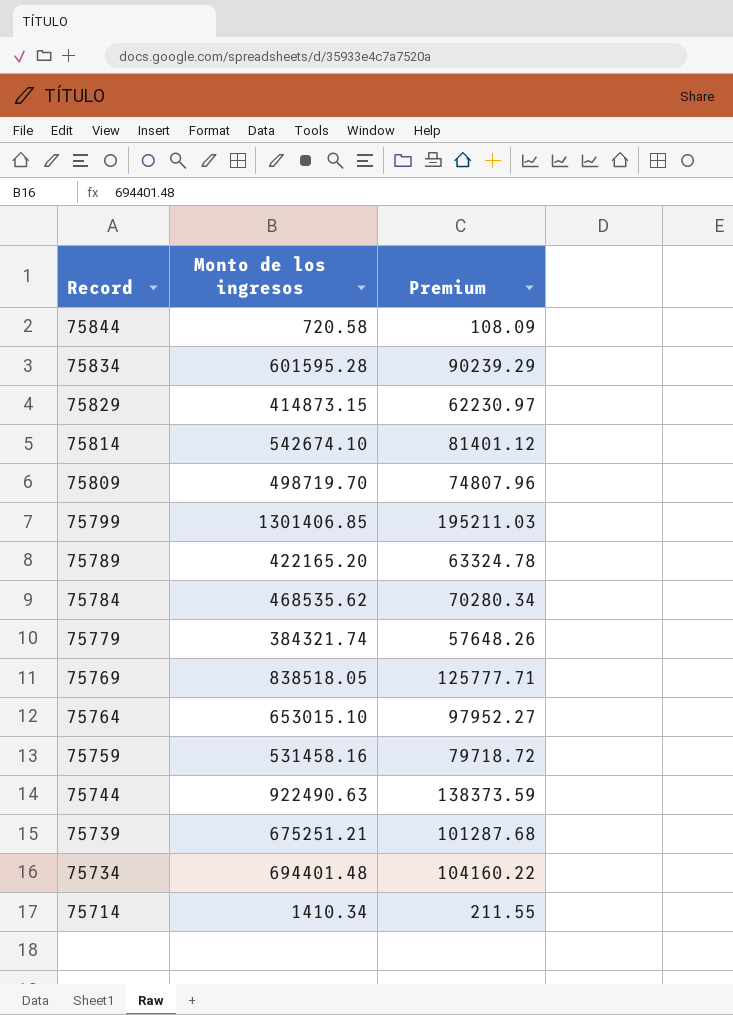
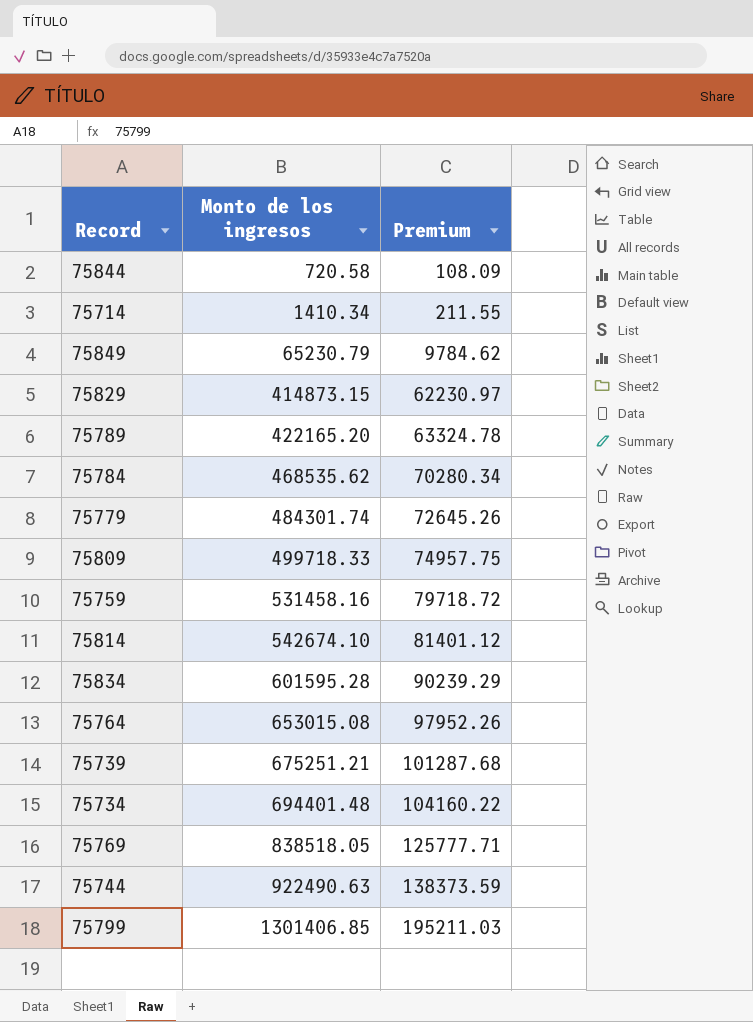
row order: Record descending -> Monto de los ingresos ascending
row 75849: none -> 65230.79 | 9784.62
75779 | Monto de los ingresos: 384321.74 -> 484301.74
75779 | Premium: 57648.26 -> 72645.26
75809 | Monto de los ingresos: 498719.70 -> 499718.33
75809 | Premium: 74807.96 -> 74957.75
75764 | Monto de los ingresos: 653015.10 -> 653015.08
75764 | Premium: 97952.27 -> 97952.26

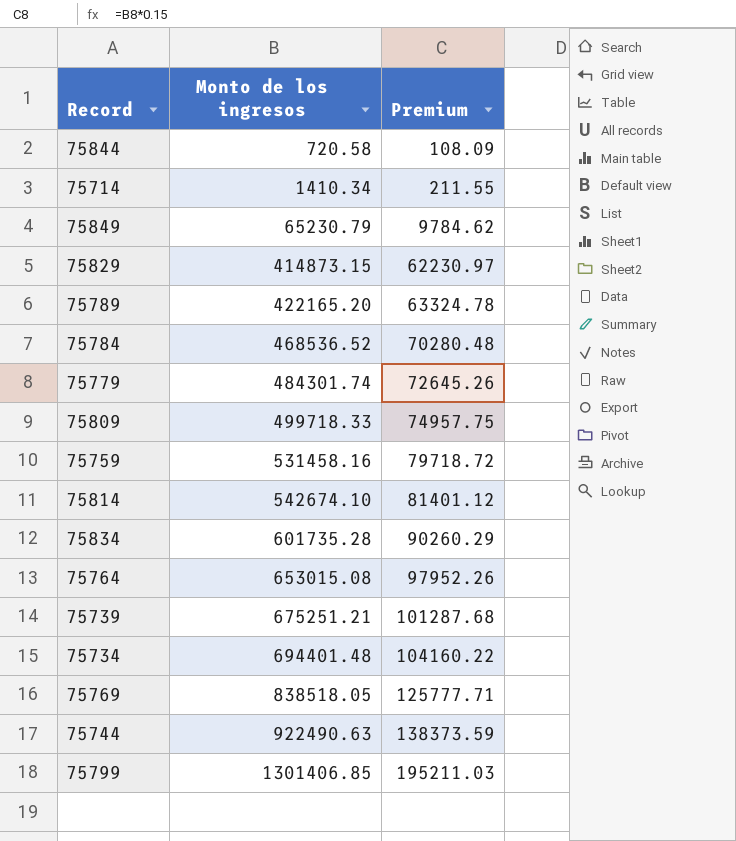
75784 | Monto de los ingresos: 468535.62 -> 468536.52
75784 | Premium: 70280.34 -> 70280.48
75834 | Monto de los ingresos: 601595.28 -> 601735.28
75834 | Premium: 90239.29 -> 90260.29

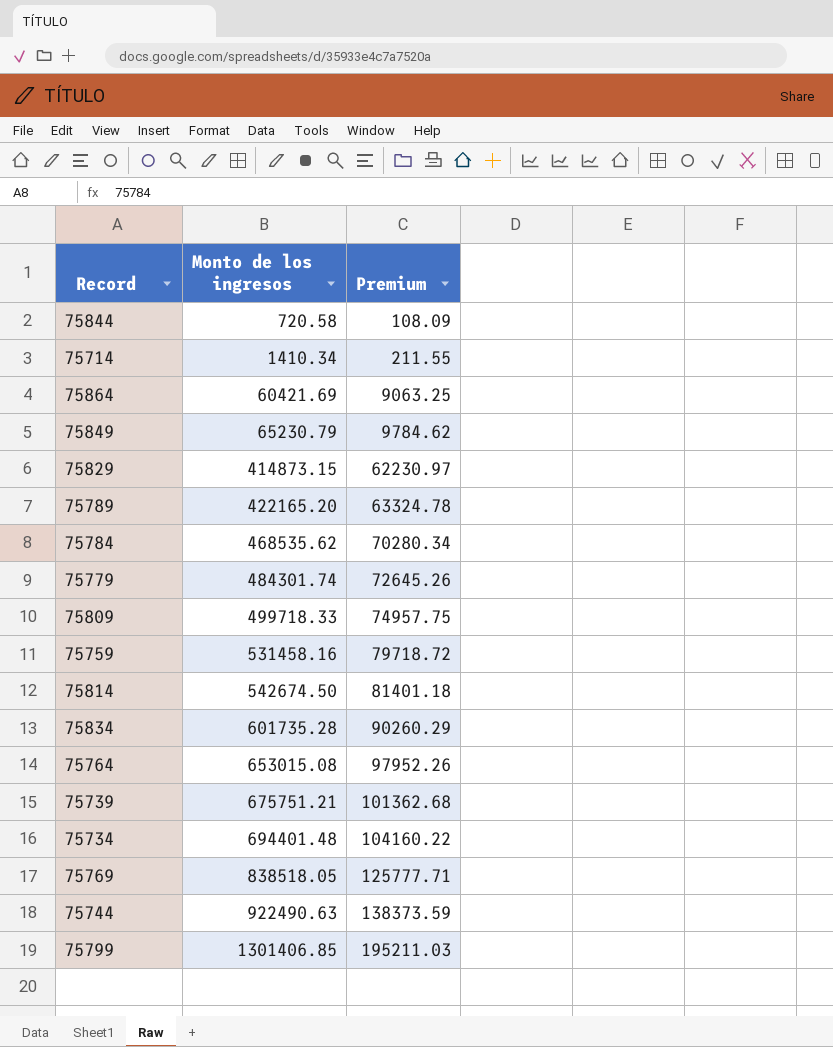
row 75864: none -> 60421.69 | 9063.25
75784 | Monto de los ingresos: 468536.52 -> 468535.62
75784 | Premium: 70280.48 -> 70280.34
75814 | Monto de los ingresos: 542674.10 -> 542674.50
75814 | Premium: 81401.12 -> 81401.18
75739 | Monto de los ingresos: 675251.21 -> 675751.21
75739 | Premium: 101287.68 -> 101362.68

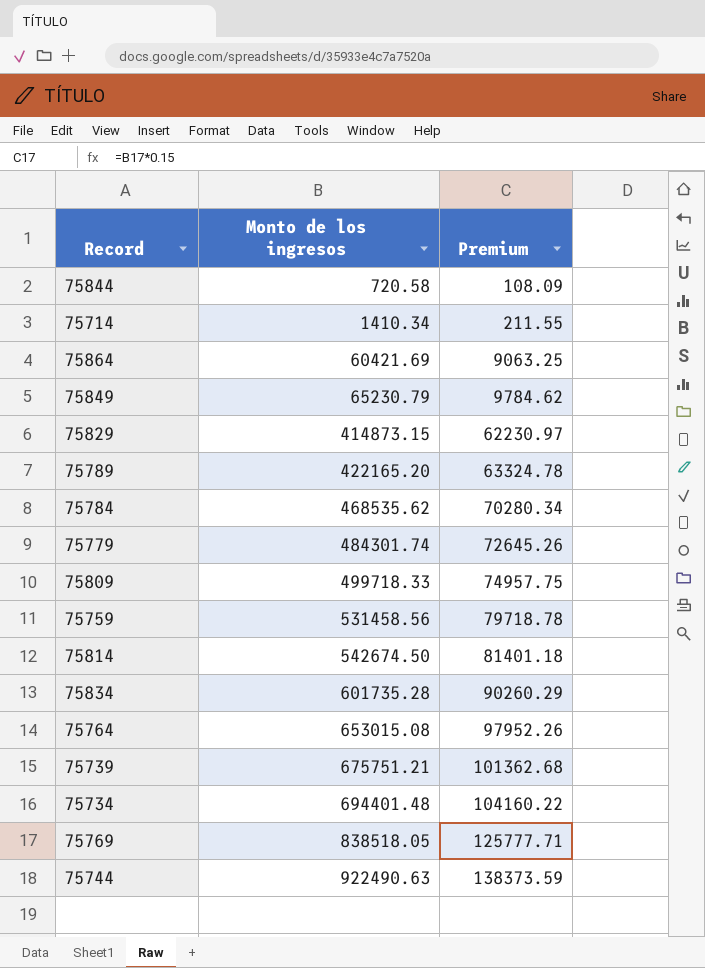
row 75799: 1301406.85 | 195211.03 -> none
75759 | Monto de los ingresos: 531458.16 -> 531458.56
75759 | Premium: 79718.72 -> 79718.78

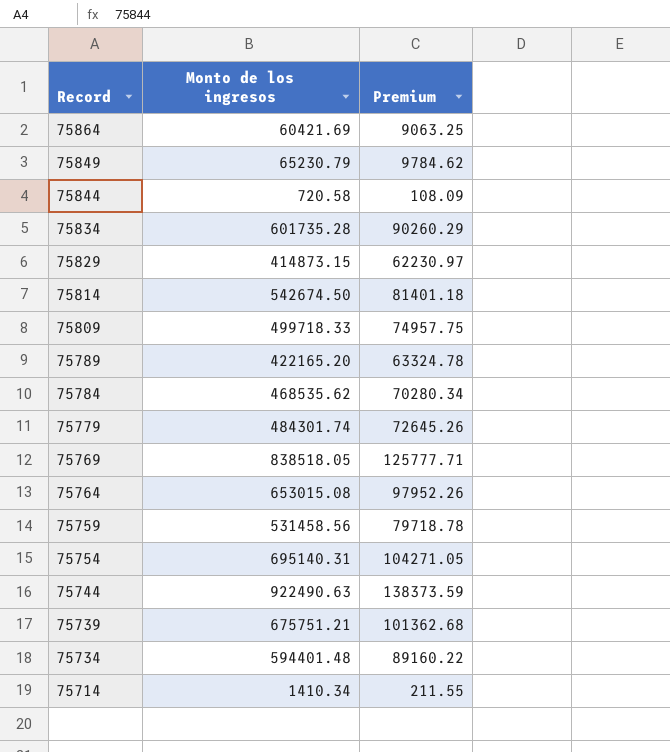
row order: Monto de los ingresos ascending -> Record descending
row 75754: none -> 695140.31 | 104271.05
75734 | Monto de los ingresos: 694401.48 -> 594401.48
75734 | Premium: 104160.22 -> 89160.22

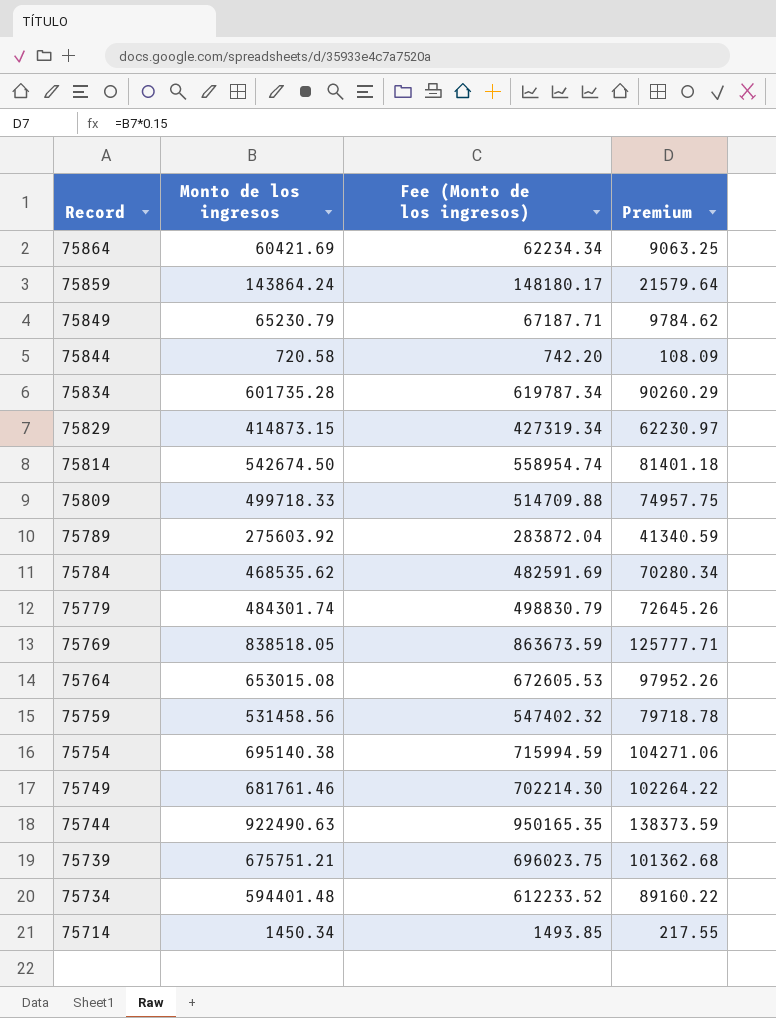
column Fee (Monto de los ingresos) | formula: none -> [Monto de los ingresos] * 1.03
row 75859: none -> 143864.24 | 148180.17 | 21579.64
75789 | Monto de los ingresos: 422165.20 -> 275603.92
75789 | Premium: 63324.78 -> 41340.59
75754 | Monto de los ingresos: 695140.31 -> 695140.38
75754 | Premium: 104271.05 -> 104271.06
row 75749: none -> 681761.46 | 702214.30 | 102264.22
75714 | Monto de los ingresos: 1410.34 -> 1450.34
75714 | Premium: 211.55 -> 217.55

